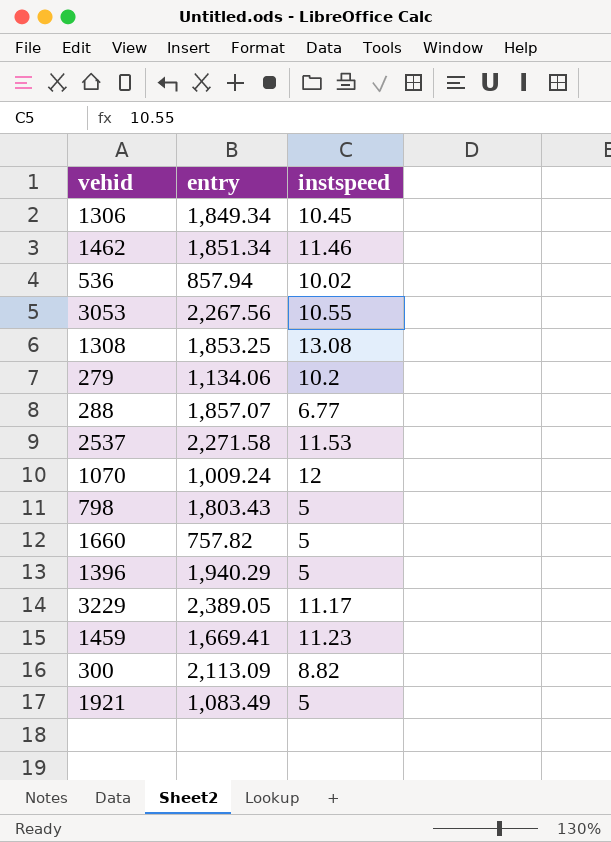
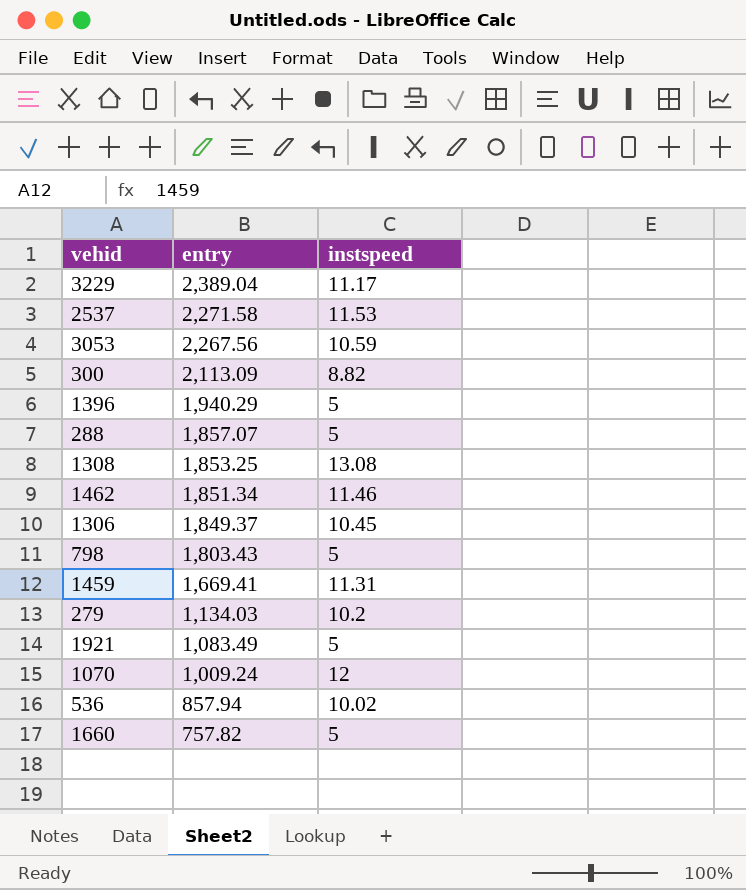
row order: none -> entry descending
3229 | entry: 2,389.05 -> 2,389.04
3053 | instspeed: 10.55 -> 10.59
288 | instspeed: 6.77 -> 5
1306 | entry: 1,849.34 -> 1,849.37
1459 | instspeed: 11.23 -> 11.31
279 | entry: 1,134.06 -> 1,134.03

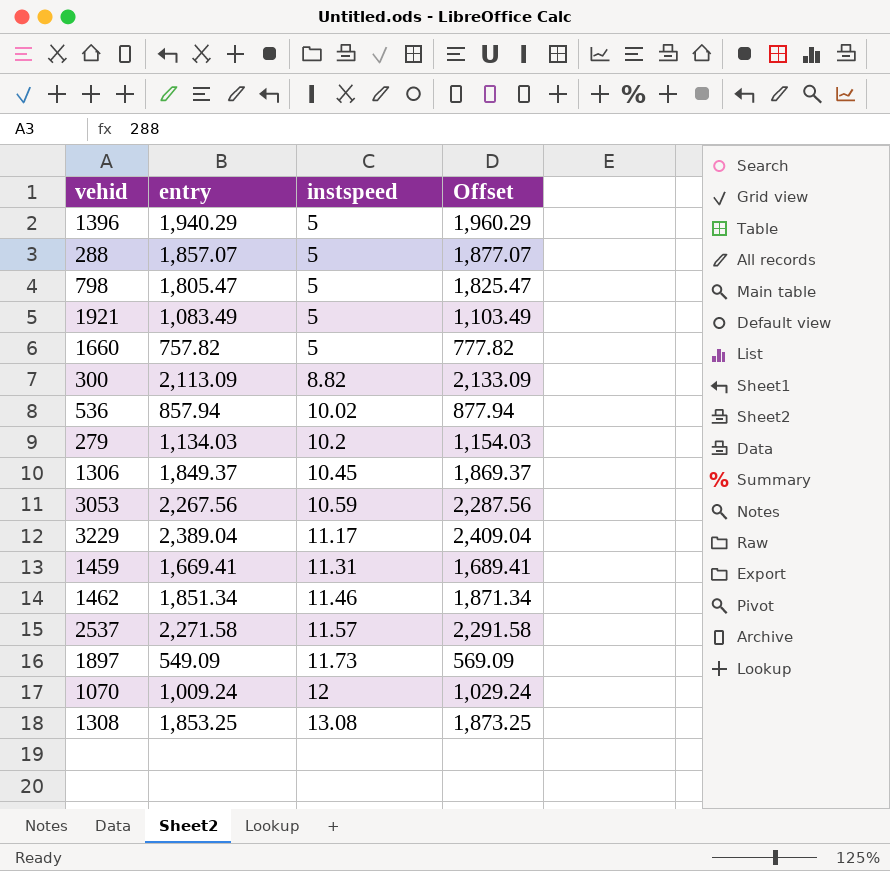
row order: entry descending -> instspeed ascending
column Offset | formula: none -> [entry] + 20
798 | entry: 1,803.43 -> 1,805.47
2537 | instspeed: 11.53 -> 11.57
row 1897: none -> 549.09 | 11.73 | 569.09

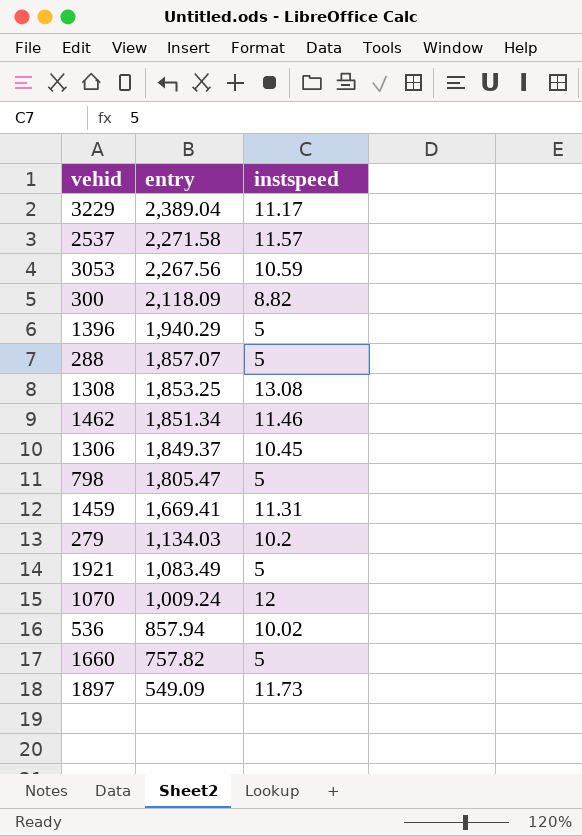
row order: instspeed ascending -> entry descending
column Offset | formula: [entry] + 20 -> none
300 | entry: 2,113.09 -> 2,118.09

